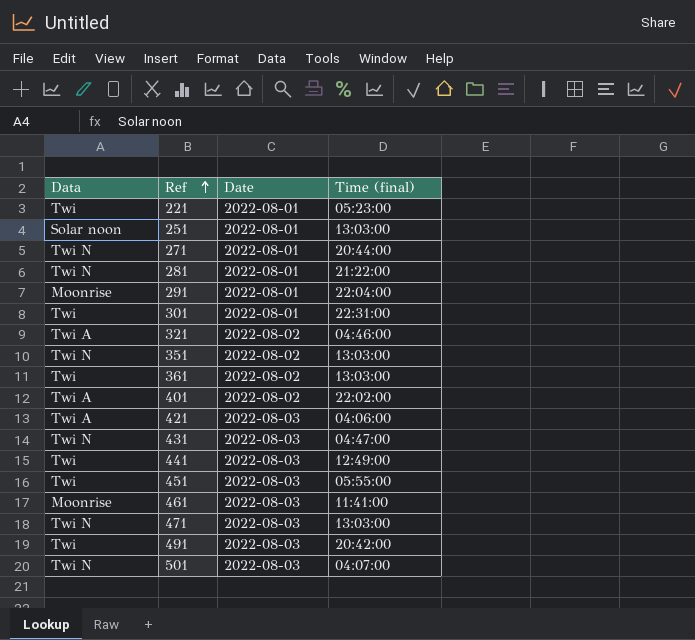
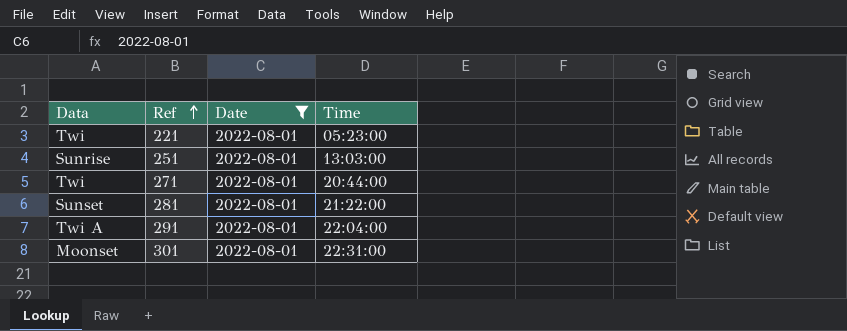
filter: none -> Date = 2022-08-01
column name: Time (final) -> Time
251 | Data: Solar noon -> Sunrise
271 | Data: Twi N -> Twi
281 | Data: Twi N -> Sunset
291 | Data: Moonrise -> Twi A
301 | Data: Twi -> Moonset

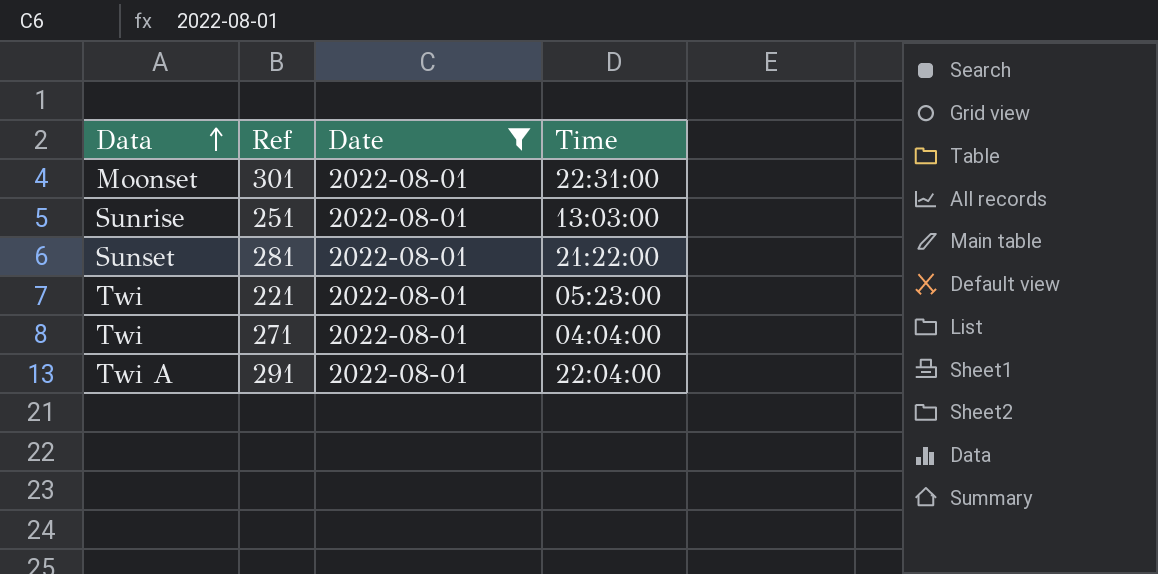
row order: Ref ascending -> Data ascending
271 | Time: 20:44:00 -> 04:04:00

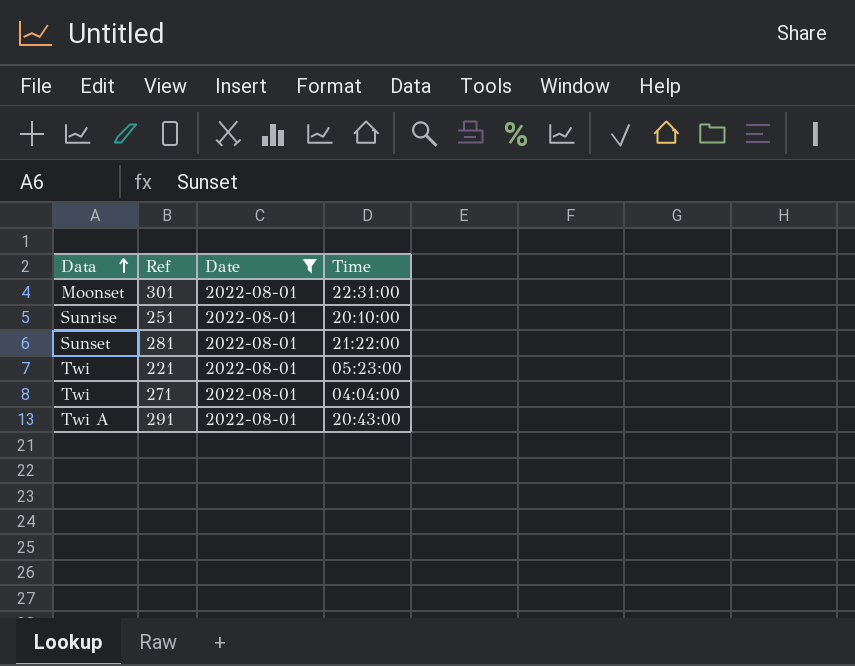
251 | Time: 13:03:00 -> 20:10:00
291 | Time: 22:04:00 -> 20:43:00

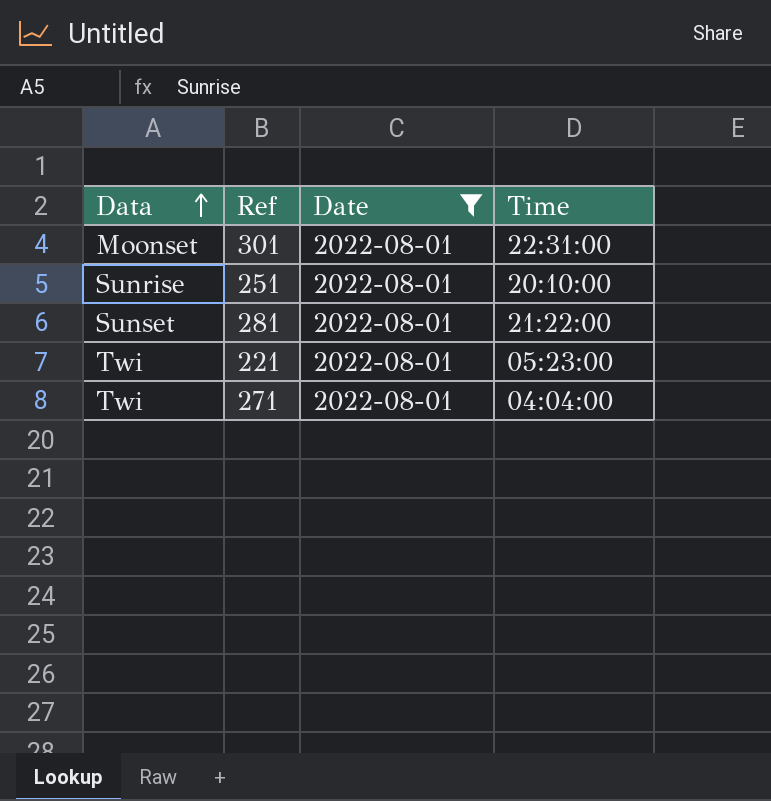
row 291: Twi A | 2022-08-01 | 20:43:00 -> none

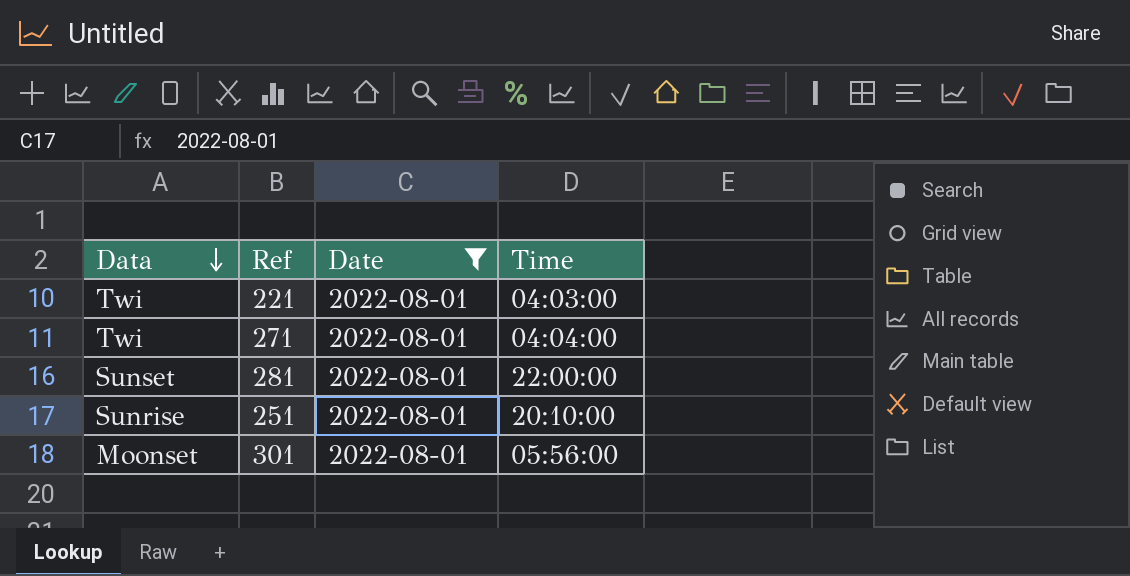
row order: Data ascending -> Data descending
221 | Time: 05:23:00 -> 04:03:00
281 | Time: 21:22:00 -> 22:00:00
301 | Time: 22:31:00 -> 05:56:00

